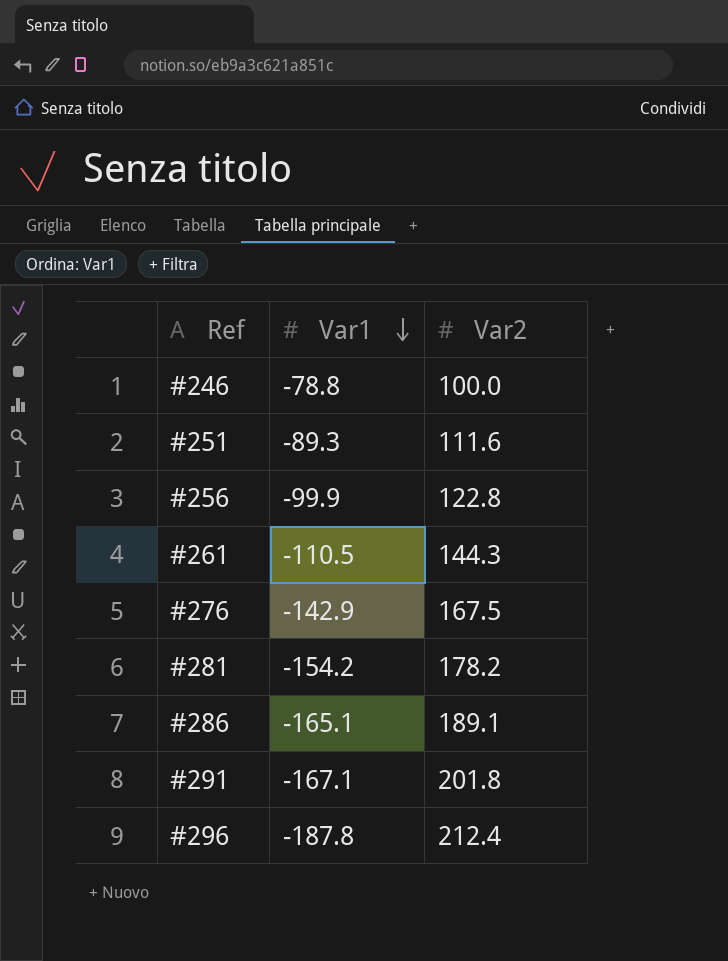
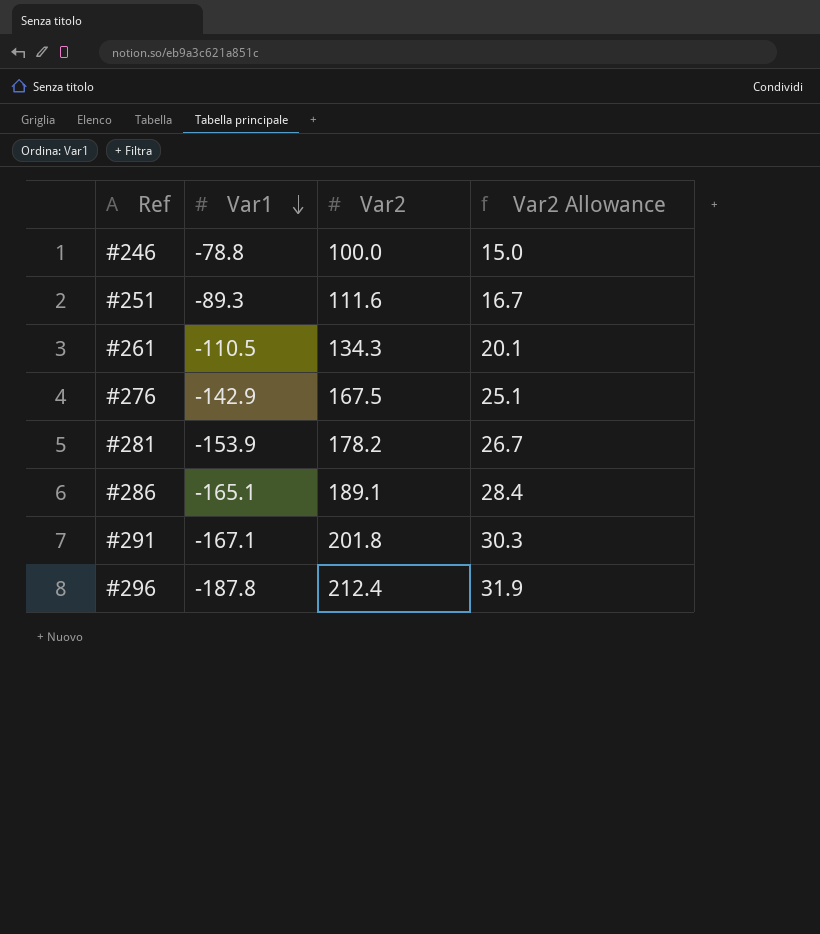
column Var2 Allowance | formula: none -> [Var2] * 0.15
row #256: -99.9 | 122.8 -> none
#261 | Var2: 144.3 -> 134.3
#281 | Var1: -154.2 -> -153.9

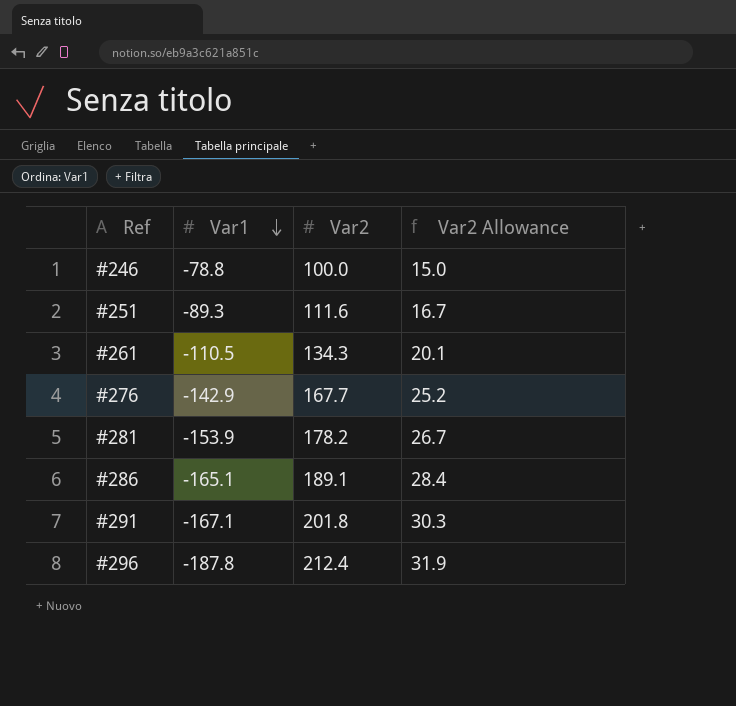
#276 | Var2: 167.5 -> 167.7
#276 | Var2 Allowance: 25.1 -> 25.2

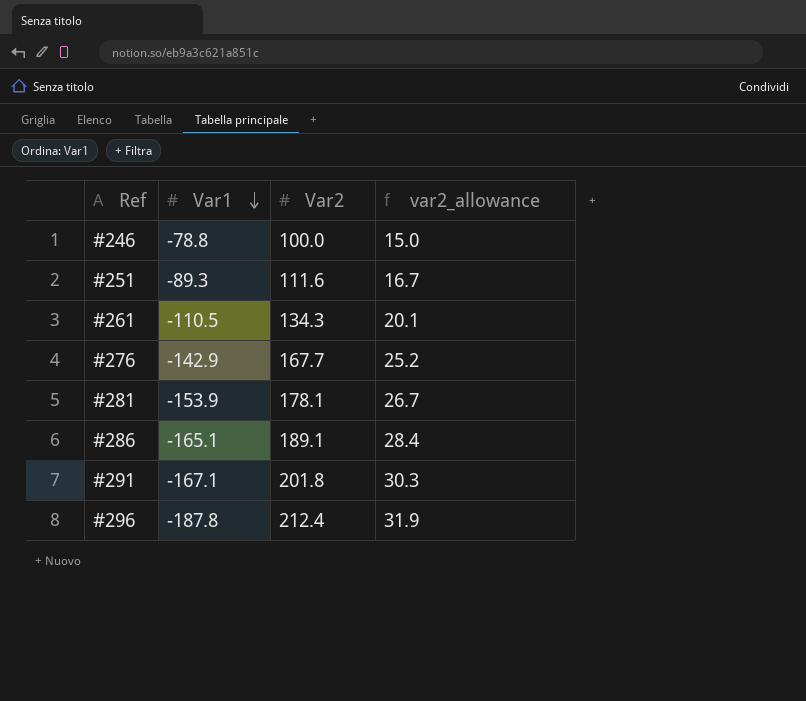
column name: Var2 Allowance -> var2_allowance
#281 | Var2: 178.2 -> 178.1

